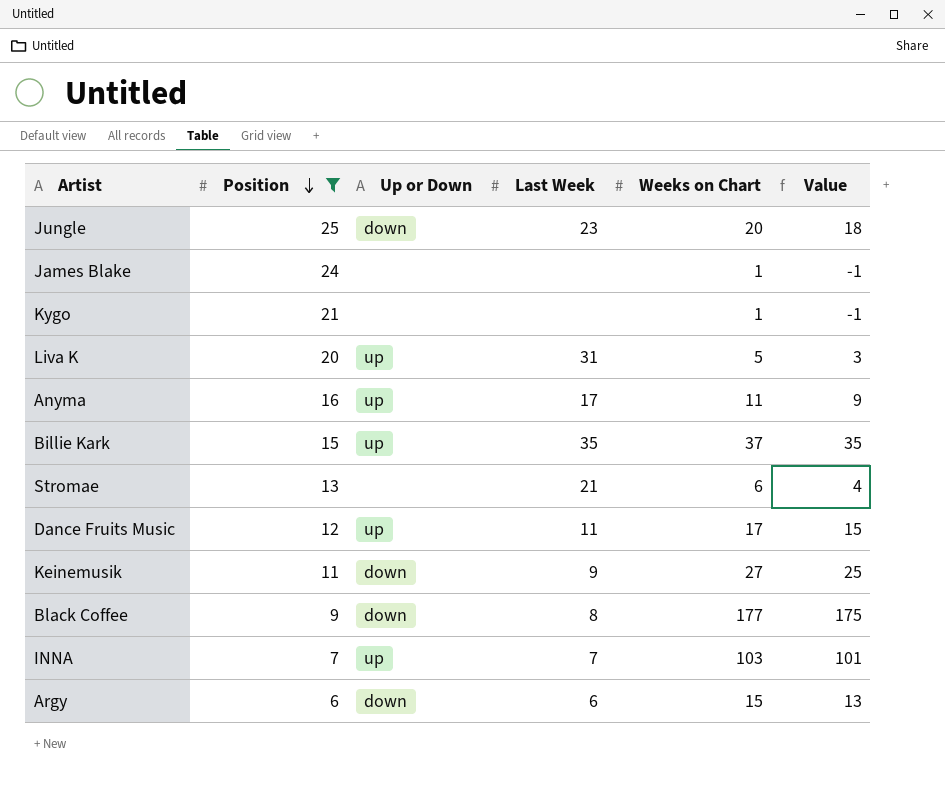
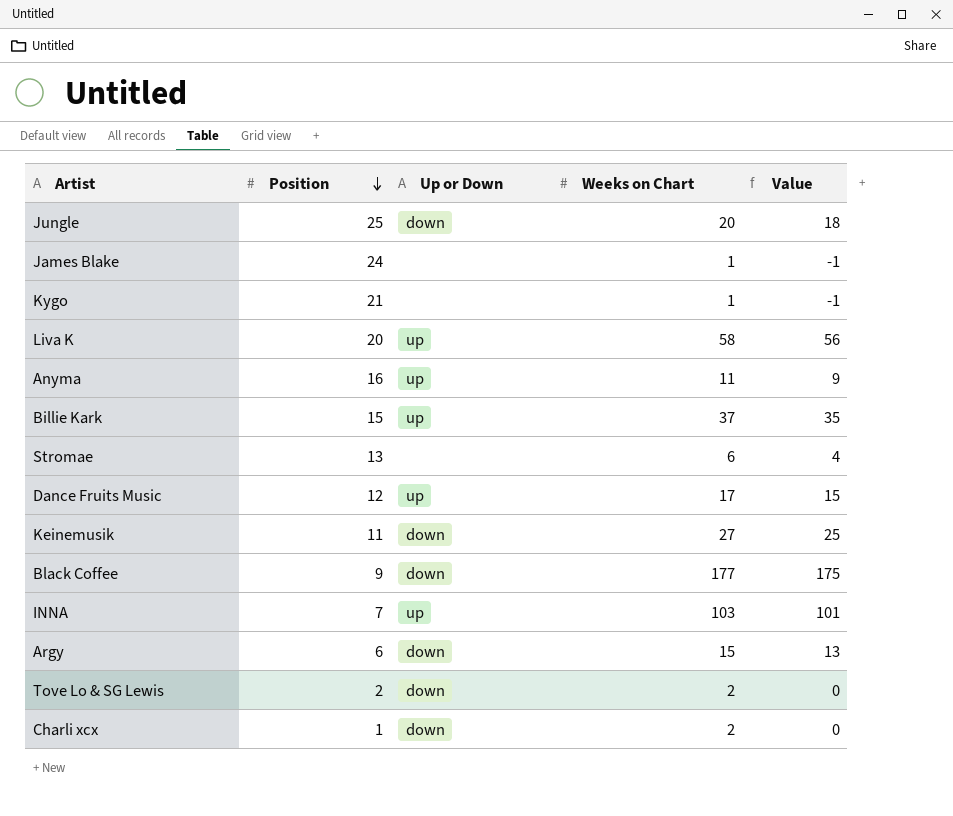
filter: Position >= 6 -> none
column Last Week | position: 4 -> none
Liva K | Weeks on Chart: 5 -> 58
Liva K | Value: 3 -> 56

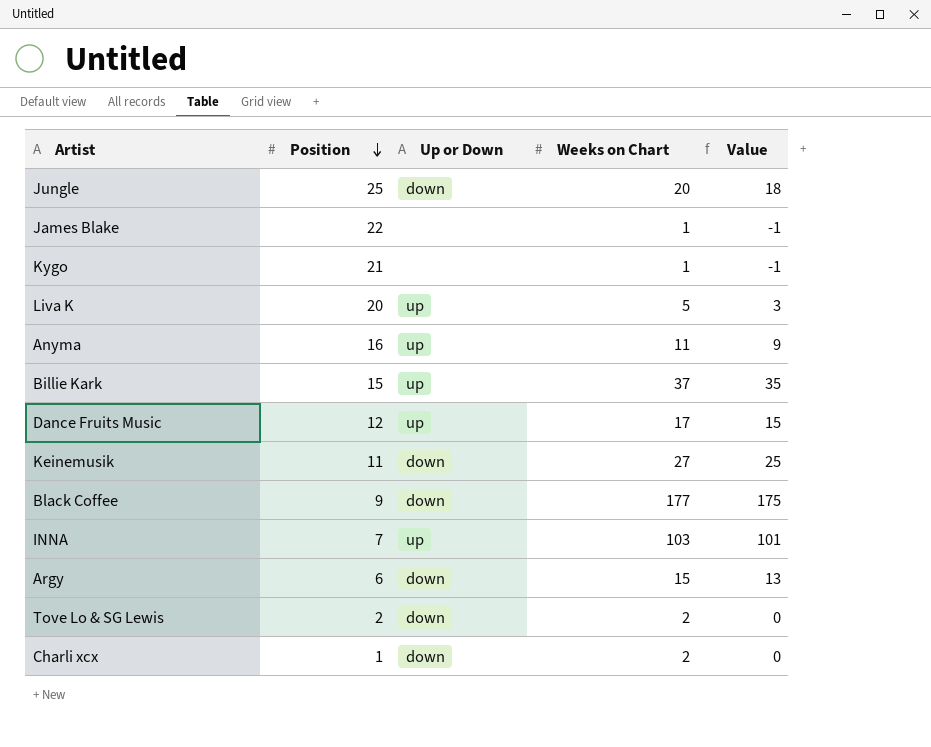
row Stromae: 13 | none | 6 | 4 -> none
James Blake | Position: 24 -> 22
Liva K | Weeks on Chart: 58 -> 5
Liva K | Value: 56 -> 3

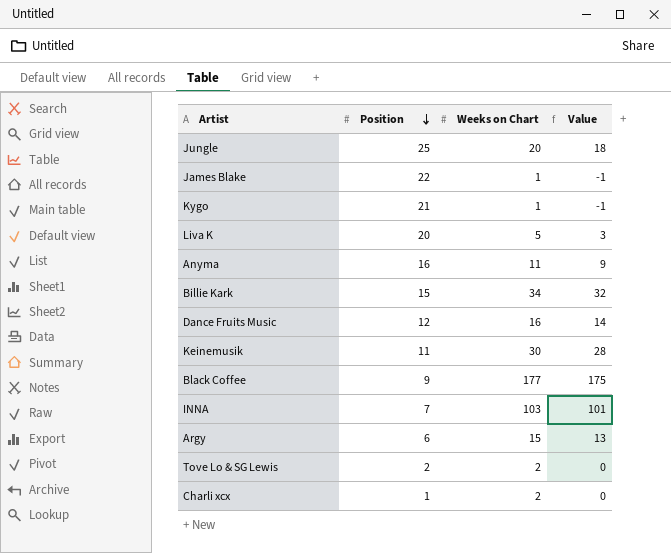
column Up or Down | position: 3 -> none
Billie Kark | Weeks on Chart: 37 -> 34
Billie Kark | Value: 35 -> 32
Dance Fruits Music | Weeks on Chart: 17 -> 16
Dance Fruits Music | Value: 15 -> 14
Keinemusik | Weeks on Chart: 27 -> 30
Keinemusik | Value: 25 -> 28

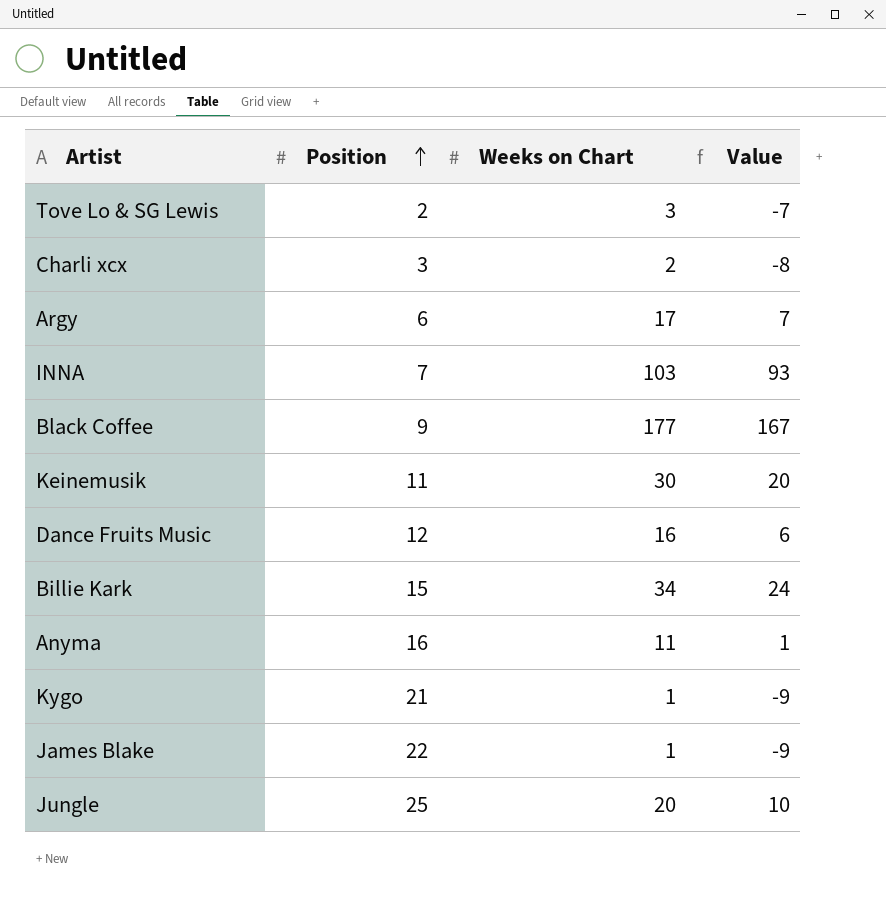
row order: Position descending -> Position ascending
column Value | formula: [Weeks on Chart] - 2 -> [Weeks on Chart] - 10
row Liva K: 20 | 5 | 3 -> none
Tove Lo & SG Lewis | Weeks on Chart: 2 -> 3
Charli xcx | Position: 1 -> 3
Argy | Weeks on Chart: 15 -> 17

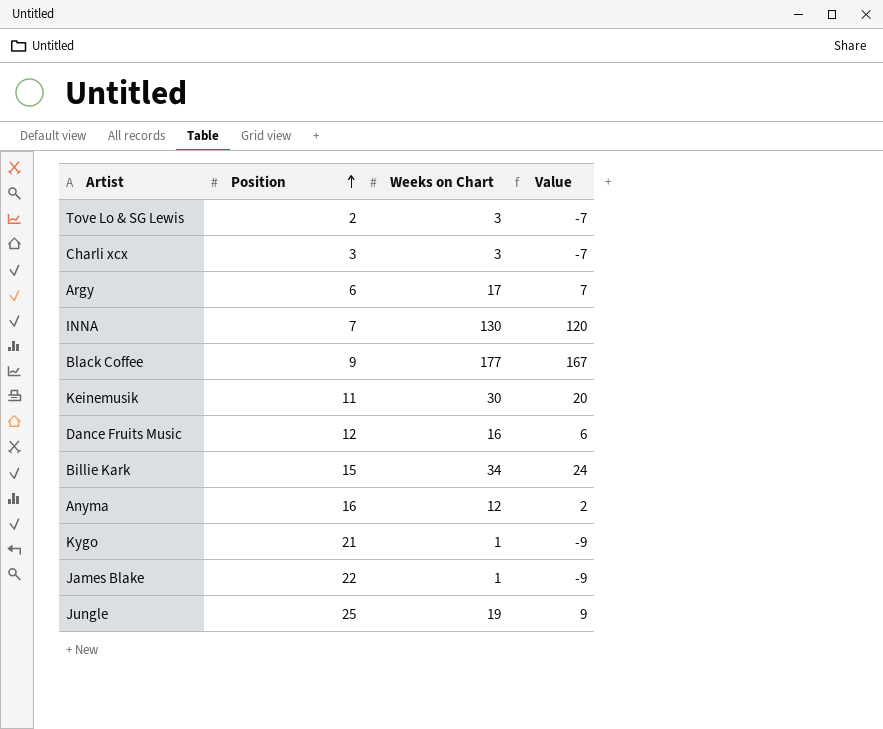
Charli xcx | Weeks on Chart: 2 -> 3
Charli xcx | Value: -8 -> -7
INNA | Weeks on Chart: 103 -> 130
INNA | Value: 93 -> 120
Anyma | Weeks on Chart: 11 -> 12
Anyma | Value: 1 -> 2
Jungle | Weeks on Chart: 20 -> 19
Jungle | Value: 10 -> 9

